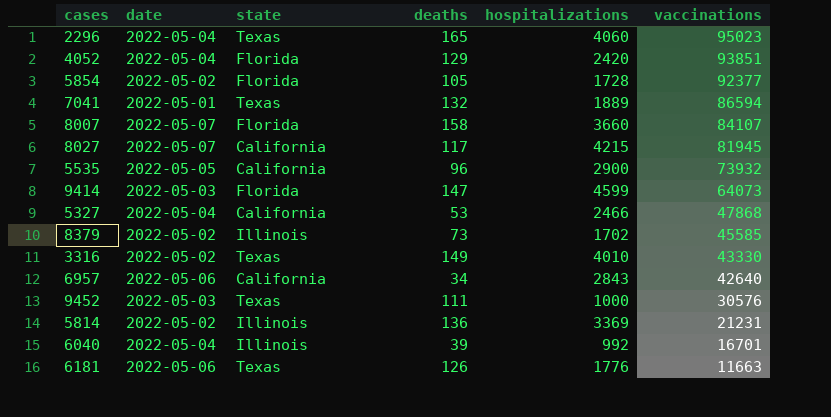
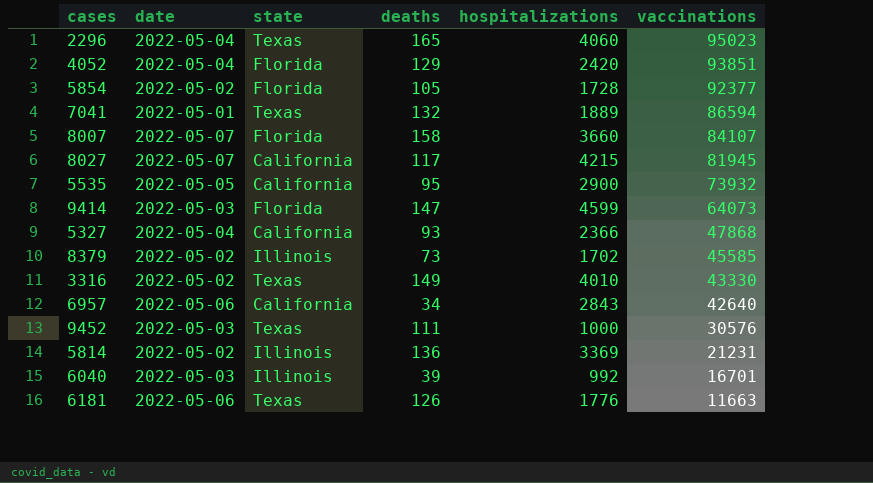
5535 | deaths: 96 -> 95
5327 | deaths: 53 -> 93
5327 | hospitalizations: 2466 -> 2366
6040 | date: 2022-05-04 -> 2022-05-03

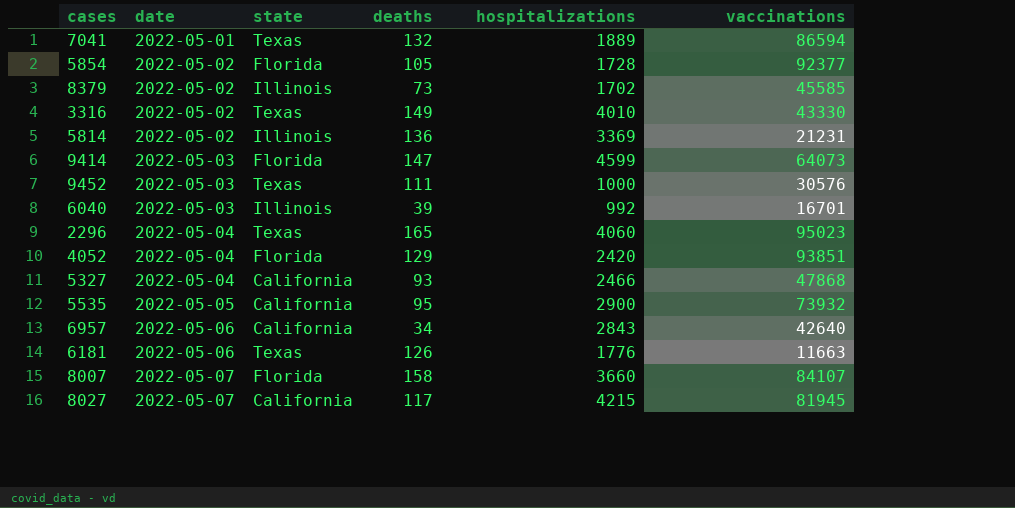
row order: vaccinations descending -> date ascending
5327 | hospitalizations: 2366 -> 2466

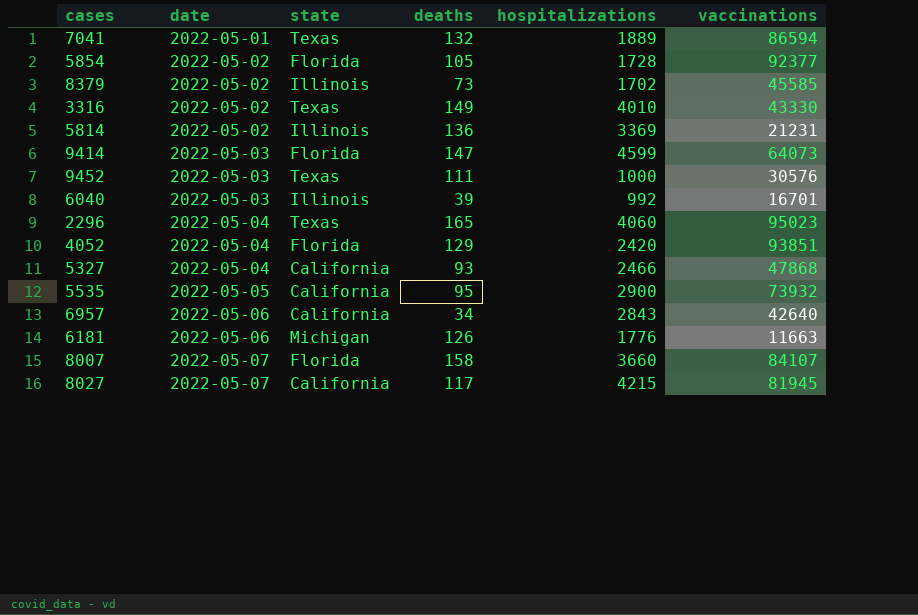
6181 | state: Texas -> Michigan

